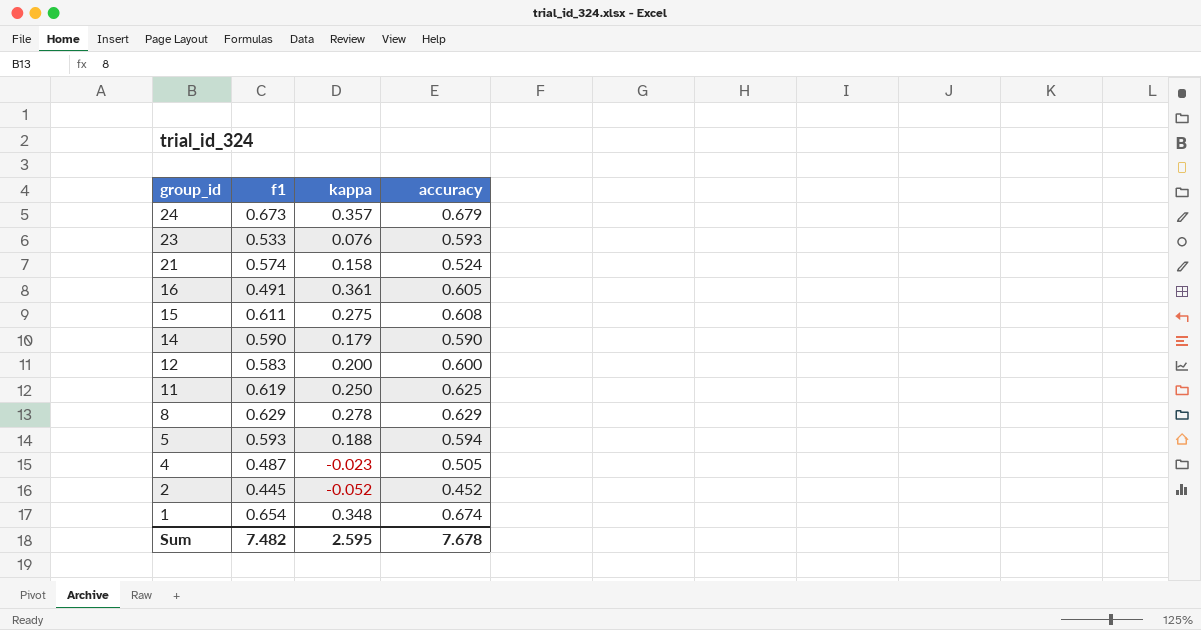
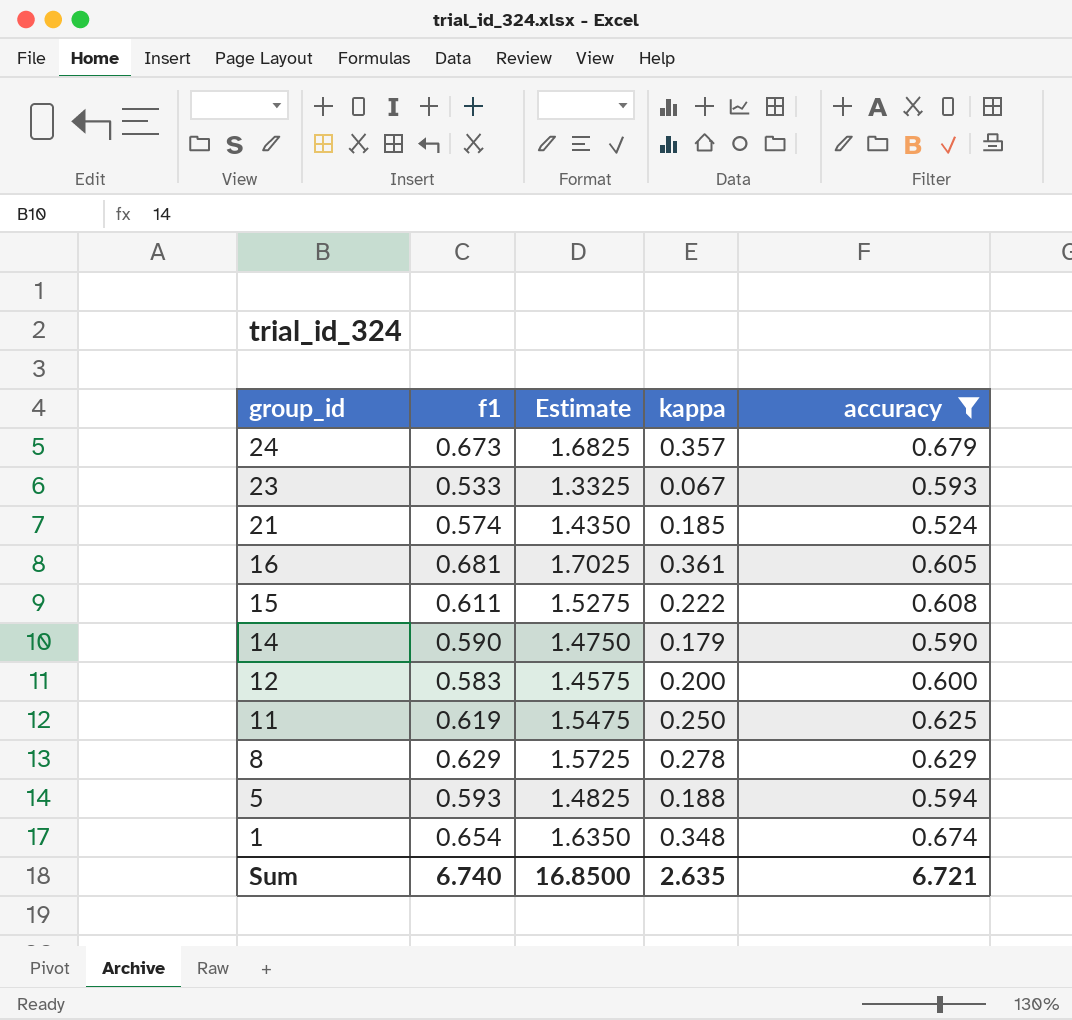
filter: none -> accuracy >= 0.524
column Estimate | formula: none -> [f1] * 2.5
23 | kappa: 0.076 -> 0.067
21 | kappa: 0.158 -> 0.185
16 | f1: 0.491 -> 0.681
15 | kappa: 0.275 -> 0.222
Sum | f1: 7.482 -> 6.740
Sum | kappa: 2.595 -> 2.635
Sum | accuracy: 7.678 -> 6.721

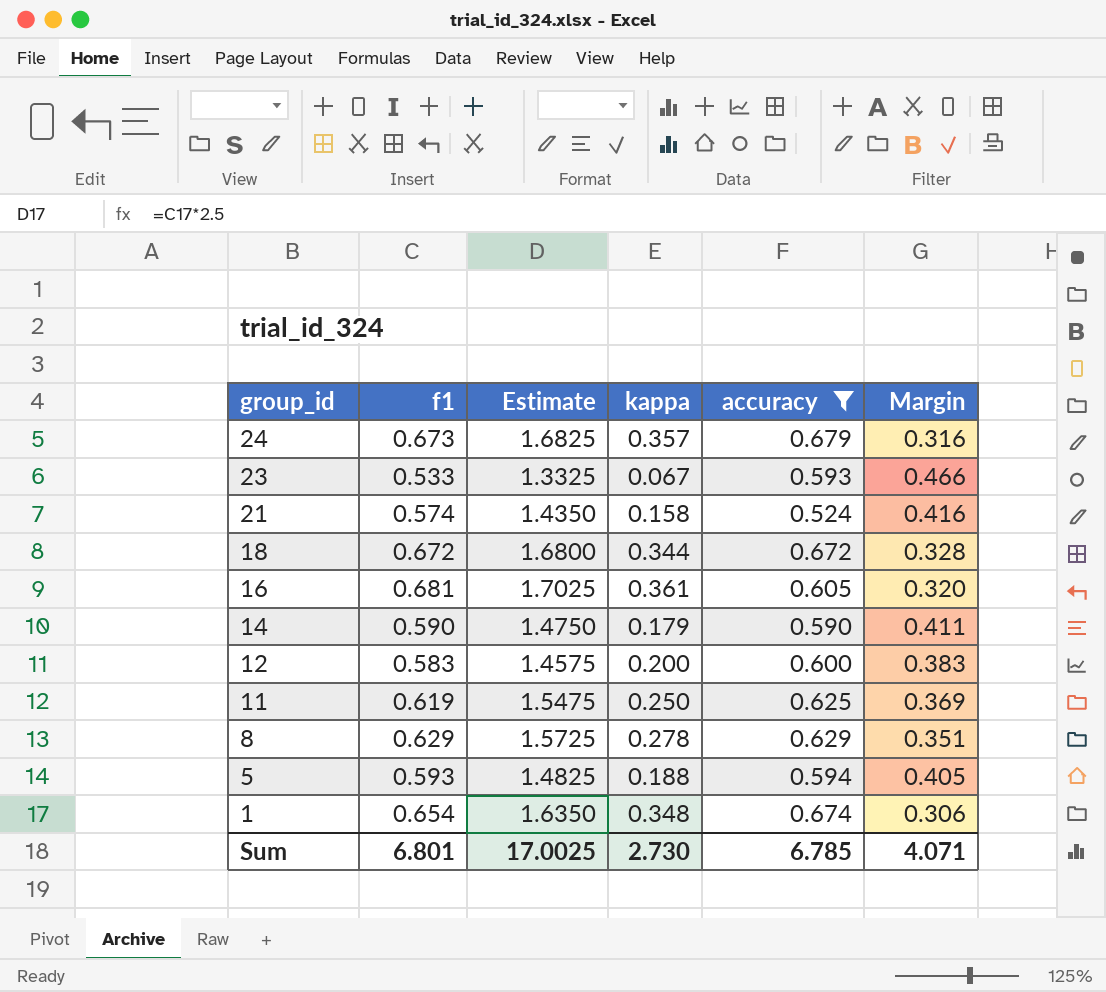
column Margin | formula: none -> [f1] - [kappa]
row 15: 0.611 | 1.5275 | 0.222 | 0.608 -> none
21 | kappa: 0.185 -> 0.158
row 18: none -> 0.672 | 1.6800 | 0.344 | 0.672 | 0.328
Sum | f1: 6.740 -> 6.801
Sum | Estimate: 16.8500 -> 17.0025
Sum | kappa: 2.635 -> 2.730
Sum | accuracy: 6.721 -> 6.785

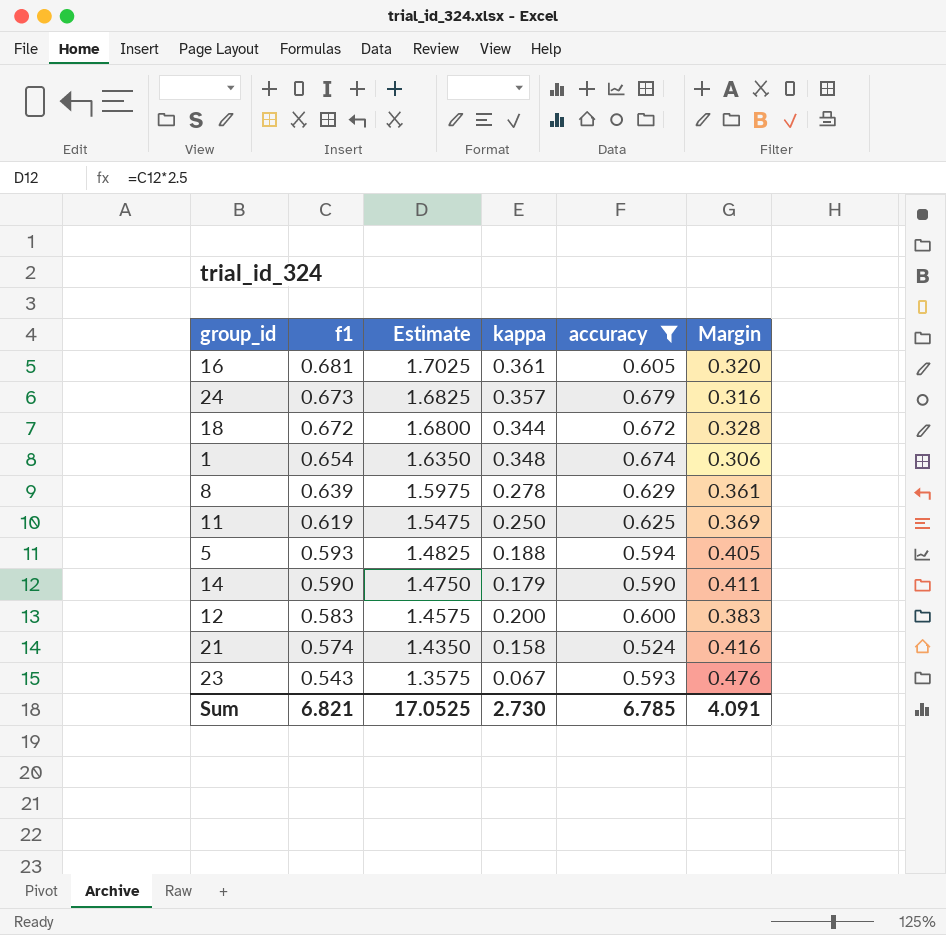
row order: group_id descending -> f1 descending
8 | f1: 0.629 -> 0.639
8 | Estimate: 1.5725 -> 1.5975
8 | Margin: 0.351 -> 0.361
23 | f1: 0.533 -> 0.543
23 | Estimate: 1.3325 -> 1.3575
23 | Margin: 0.466 -> 0.476
Sum | f1: 6.801 -> 6.821
Sum | Estimate: 17.0025 -> 17.0525
Sum | Margin: 4.071 -> 4.091

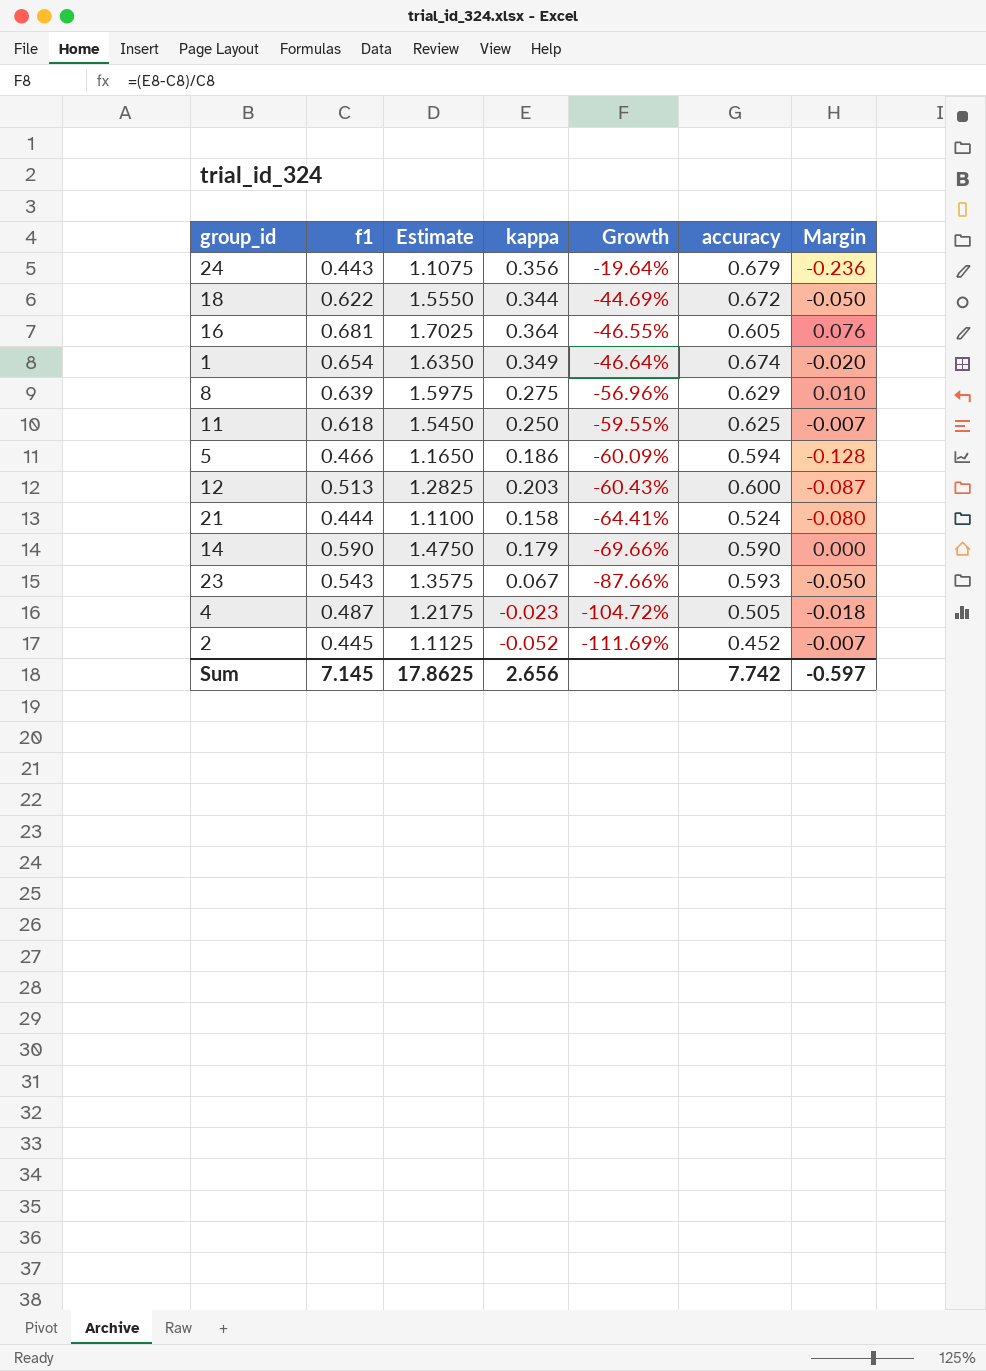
filter: accuracy >= 0.524 -> none
row order: f1 descending -> Growth descending
column Growth | formula: none -> ([kappa] - [f1]) / [f1]
column Margin | formula: [f1] - [kappa] -> [f1] - [accuracy]
24 | f1: 0.673 -> 0.443
24 | Estimate: 1.6825 -> 1.1075
24 | kappa: 0.357 -> 0.356
18 | f1: 0.672 -> 0.622
18 | Estimate: 1.6800 -> 1.5550
16 | kappa: 0.361 -> 0.364
1 | kappa: 0.348 -> 0.349
8 | kappa: 0.278 -> 0.275
11 | f1: 0.619 -> 0.618
11 | Estimate: 1.5475 -> 1.5450
5 | f1: 0.593 -> 0.466
5 | Estimate: 1.4825 -> 1.1650
5 | kappa: 0.188 -> 0.186
12 | f1: 0.583 -> 0.513
12 | Estimate: 1.4575 -> 1.2825
12 | kappa: 0.200 -> 0.203
21 | f1: 0.574 -> 0.444
21 | Estimate: 1.4350 -> 1.1100
Sum | f1: 6.821 -> 7.145
Sum | Estimate: 17.0525 -> 17.8625
Sum | kappa: 2.730 -> 2.656
Sum | accuracy: 6.785 -> 7.742
Sum | Margin: 4.091 -> -0.597

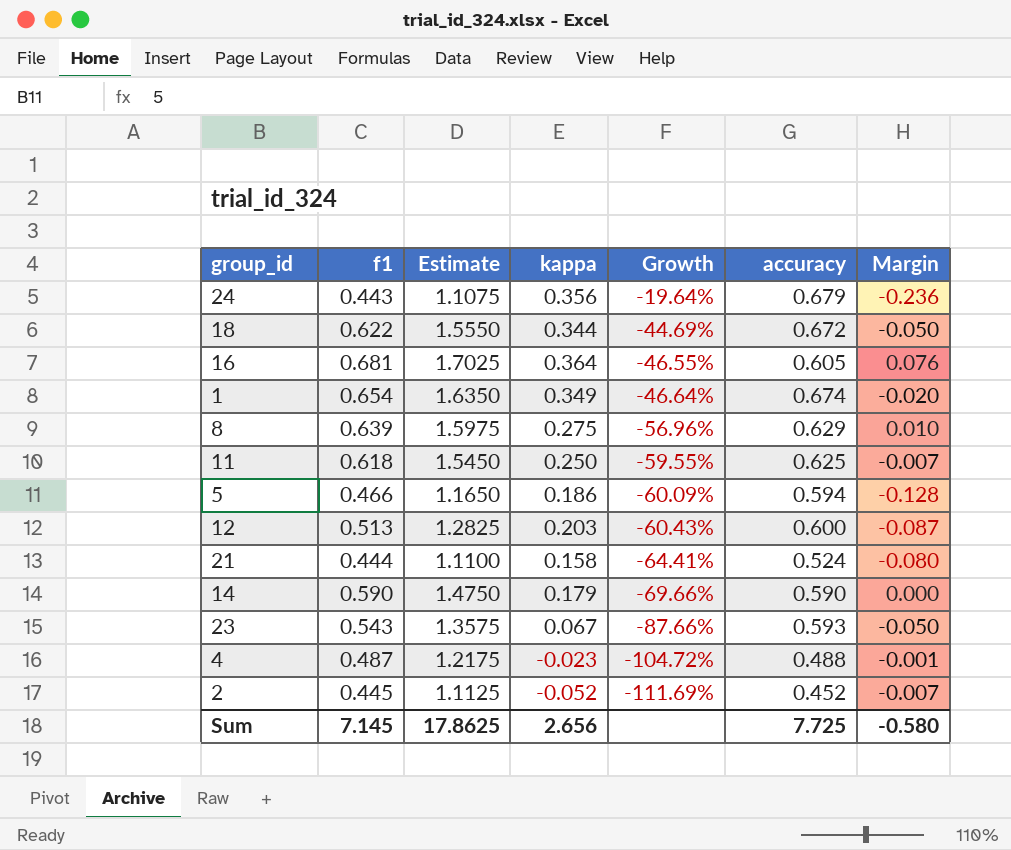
4 | accuracy: 0.505 -> 0.488
4 | Margin: -0.018 -> -0.001
Sum | accuracy: 7.742 -> 7.725
Sum | Margin: -0.597 -> -0.580

